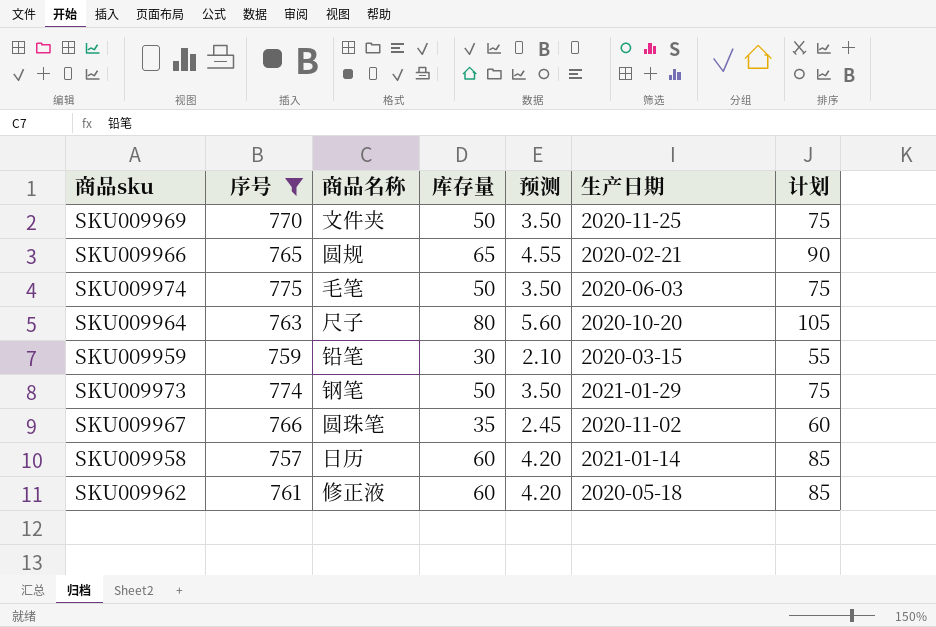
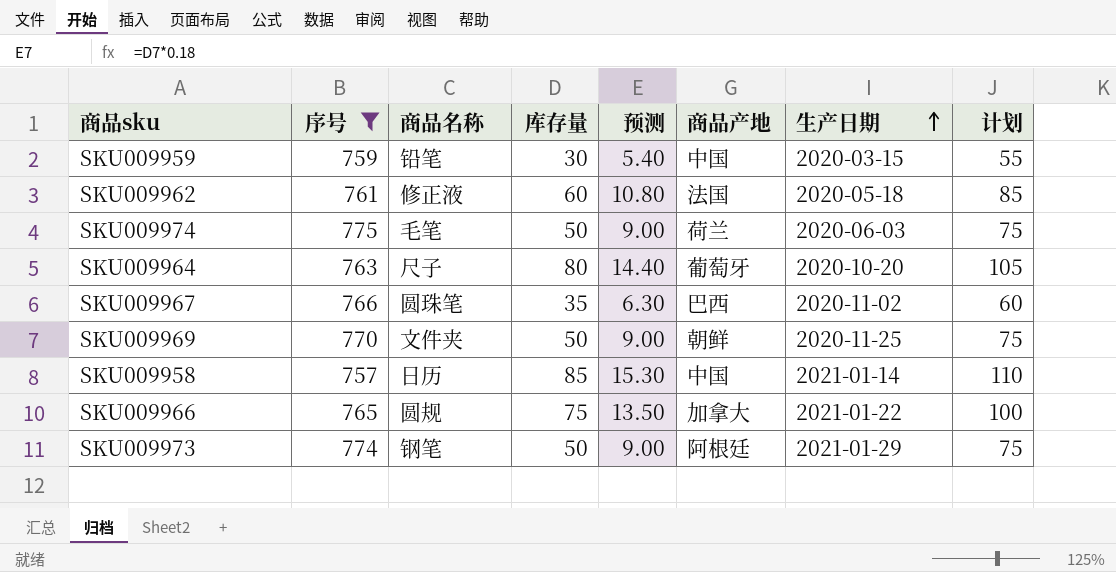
row order: none -> 生产日期 ascending
column 预测 | formula: [库存量] * 0.07 -> [库存量] * 0.18
column 商品产地 | position: none -> 6
SKU009958 | 库存量: 60 -> 85
SKU009958 | 计划: 85 -> 110
SKU009966 | 库存量: 65 -> 75
SKU009966 | 生产日期: 2020-02-21 -> 2021-01-22
SKU009966 | 计划: 90 -> 100

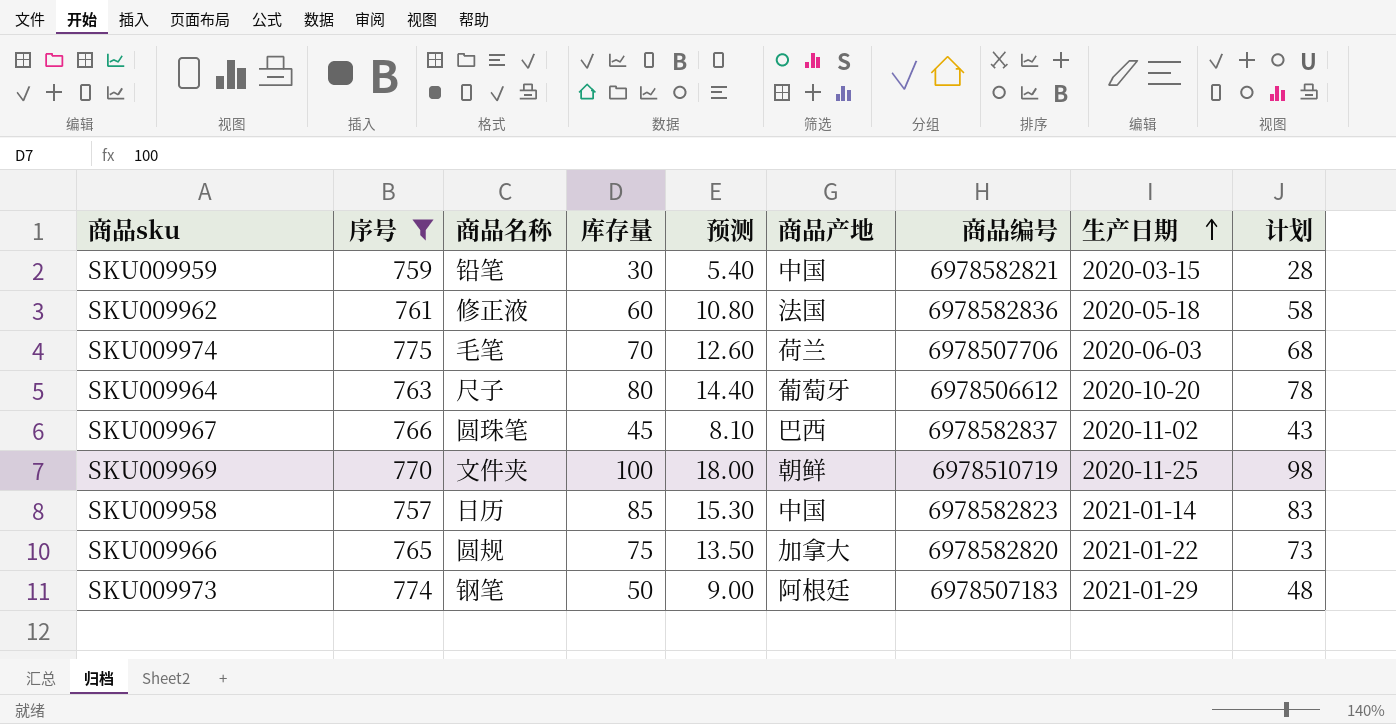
column 商品编号 | position: none -> 7
column 计划 | formula: [库存量] + 25 -> [库存量] - 2
SKU009974 | 库存量: 50 -> 70
SKU009974 | 预测: 9.00 -> 12.60
SKU009967 | 库存量: 35 -> 45
SKU009967 | 预测: 6.30 -> 8.10
SKU009969 | 库存量: 50 -> 100
SKU009969 | 预测: 9.00 -> 18.00

